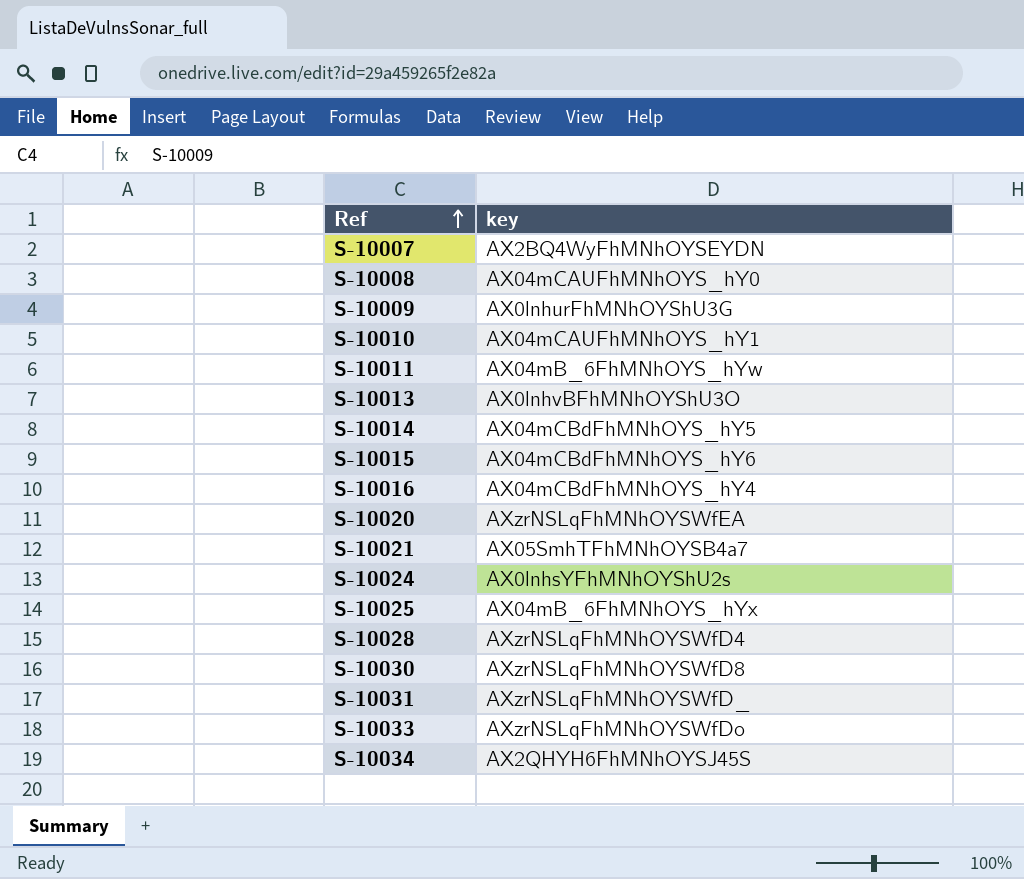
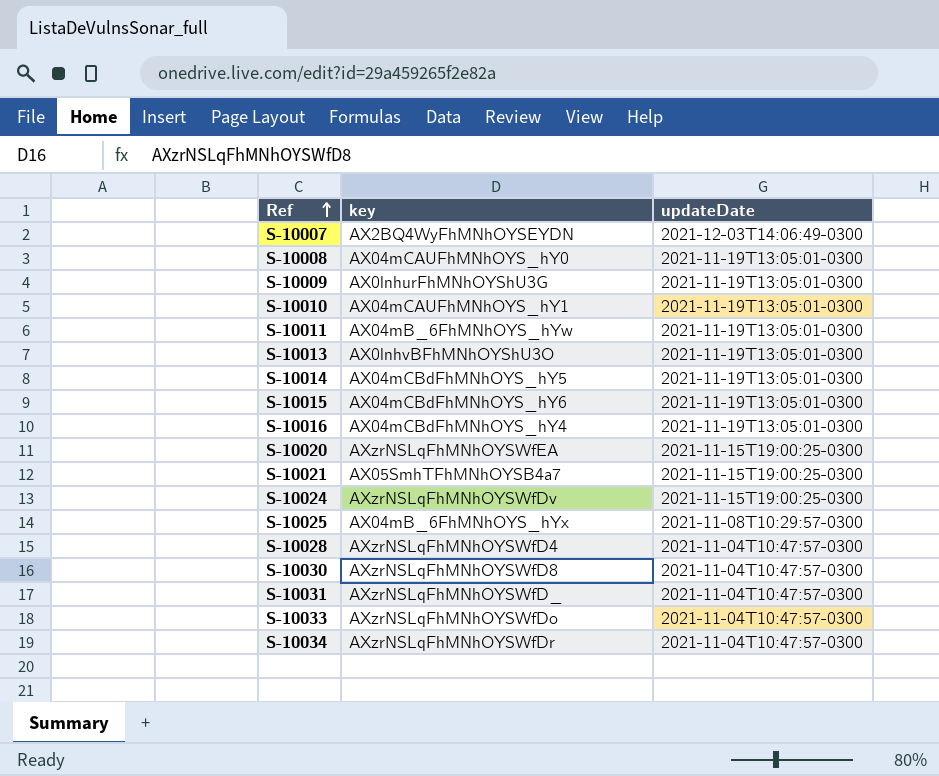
column updateDate | position: none -> 3
S-10024 | key: AX0lnhsYFhMNhOYShU2s -> AXzrNSLqFhMNhOYSWfDv
S-10034 | key: AX2QHYH6FhMNhOYSJ45S -> AXzrNSLqFhMNhOYSWfDr

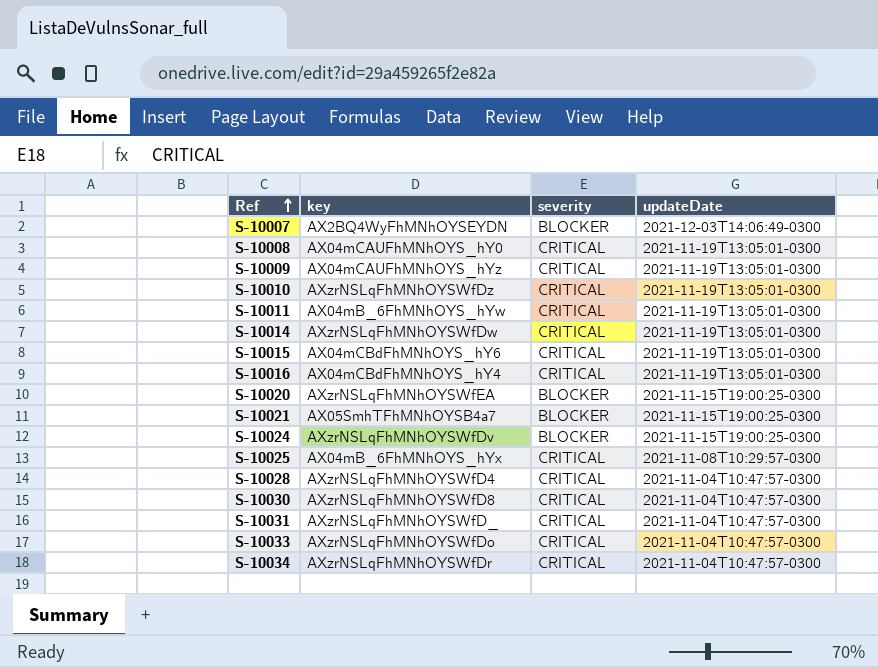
column severity | position: none -> 3
row S-10013: AX0lnhvBFhMNhOYShU3O | 2021-11-19T13:05:01-0300 -> none
S-10009 | key: AX0lnhurFhMNhOYShU3G -> AX04mCAUFhMNhOYS_hYz
S-10010 | key: AX04mCAUFhMNhOYS_hY1 -> AXzrNSLqFhMNhOYSWfDz
S-10014 | key: AX04mCBdFhMNhOYS_hY5 -> AXzrNSLqFhMNhOYSWfDw

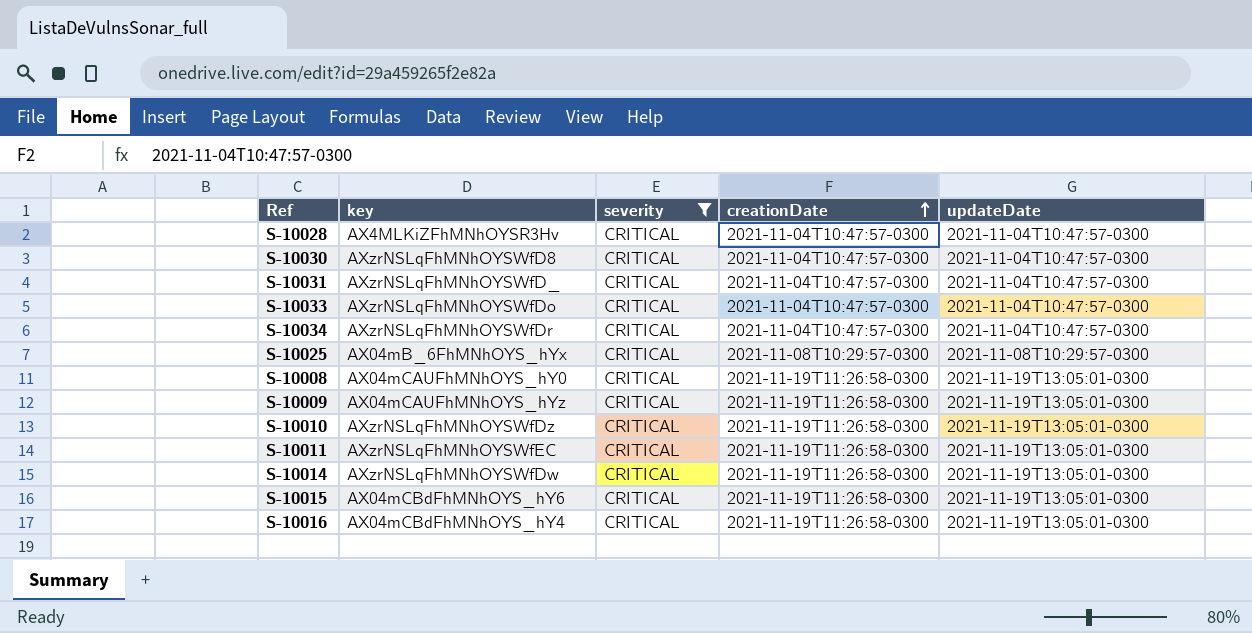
filter: none -> severity = CRITICAL
row order: Ref ascending -> creationDate ascending
column creationDate | position: none -> 4
S-10028 | key: AXzrNSLqFhMNhOYSWfD4 -> AX4MLKiZFhMNhOYSR3Hv
S-10011 | key: AX04mB_6FhMNhOYS_hYw -> AXzrNSLqFhMNhOYSWfEC

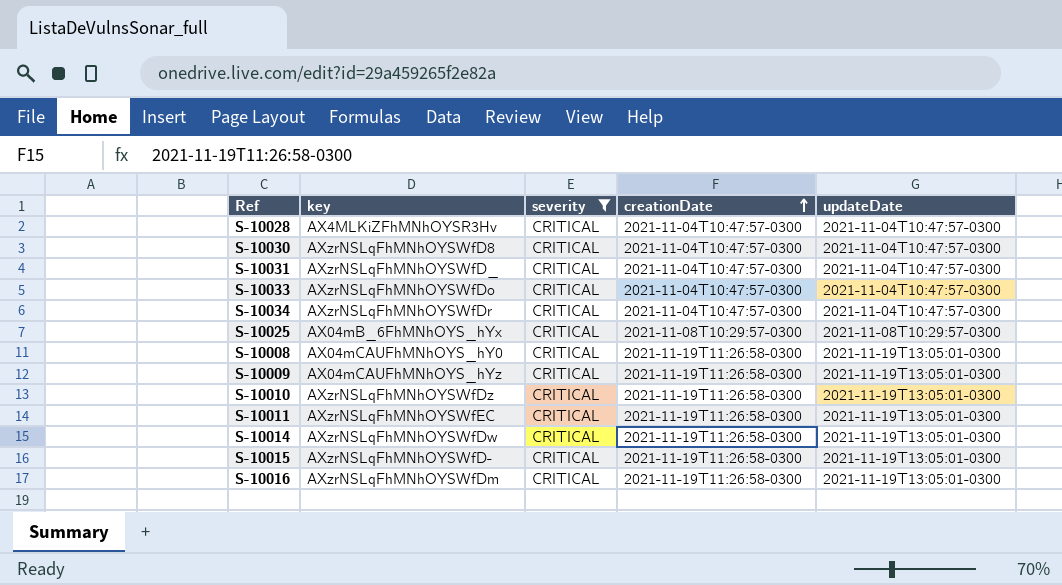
S-10015 | key: AX04mCBdFhMNhOYS_hY6 -> AXzrNSLqFhMNhOYSWfD-
S-10016 | key: AX04mCBdFhMNhOYS_hY4 -> AXzrNSLqFhMNhOYSWfDm

